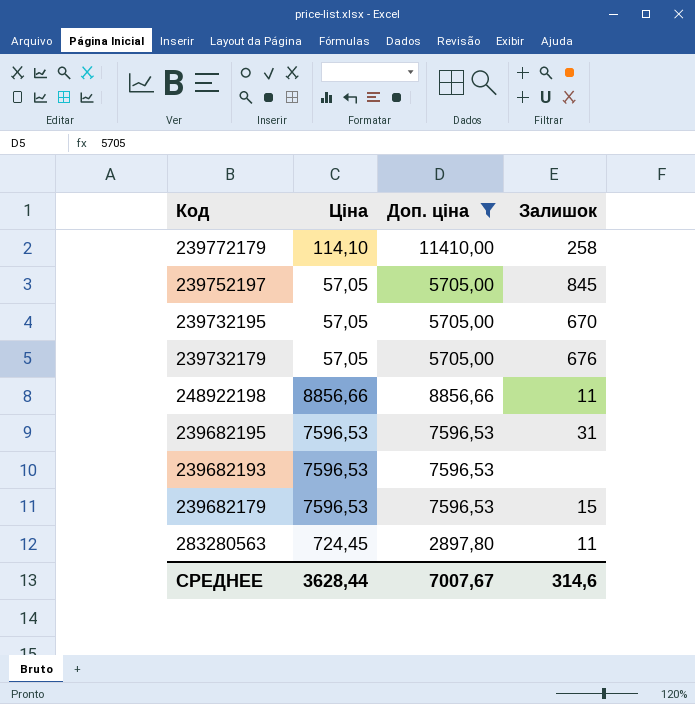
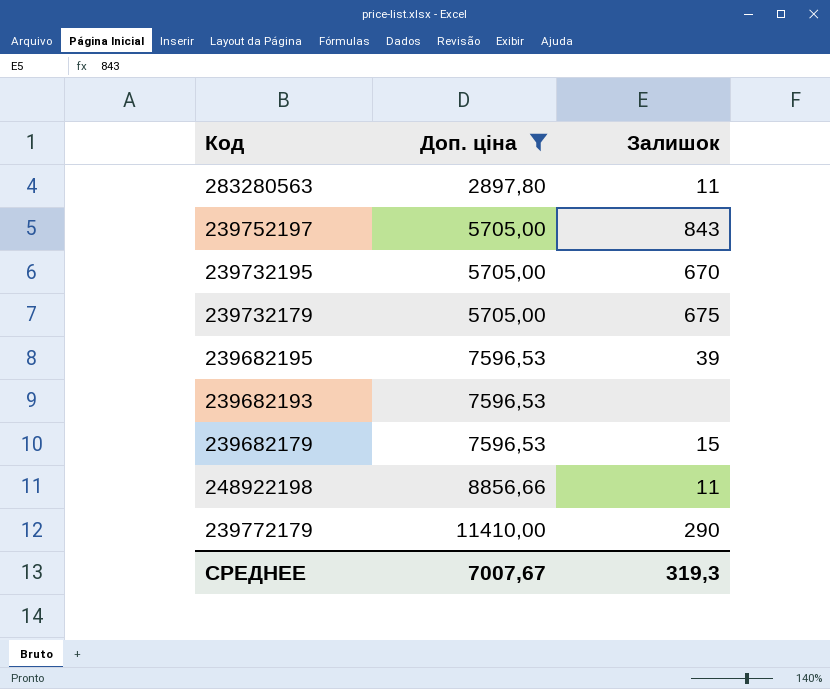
row order: none -> Доп. ціна ascending
column Ціна | position: 2 -> none
239752197 | Залишок: 845 -> 843
239732179 | Залишок: 676 -> 675
239682195 | Залишок: 31 -> 39
239772179 | Залишок: 258 -> 290
СРЕДНЕЕ | Залишок: 314,6 -> 319,3

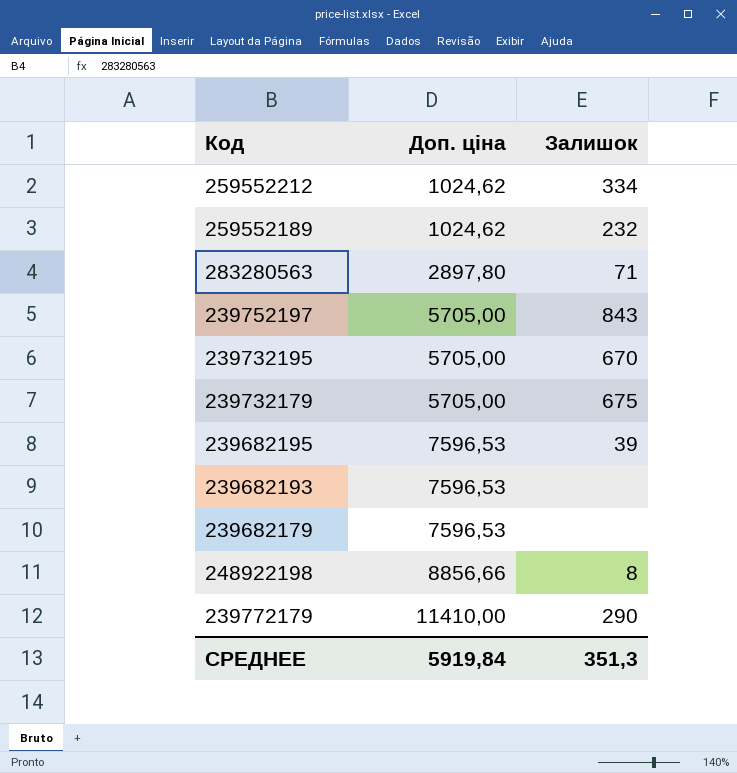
filter: Доп. ціна != 1024,62 -> none
283280563 | Залишок: 11 -> 71
239682179 | Залишок: 15 -> none
248922198 | Залишок: 11 -> 8
СРЕДНЕЕ | Доп. ціна: 7007,67 -> 5919,84
СРЕДНЕЕ | Залишок: 319,3 -> 351,3

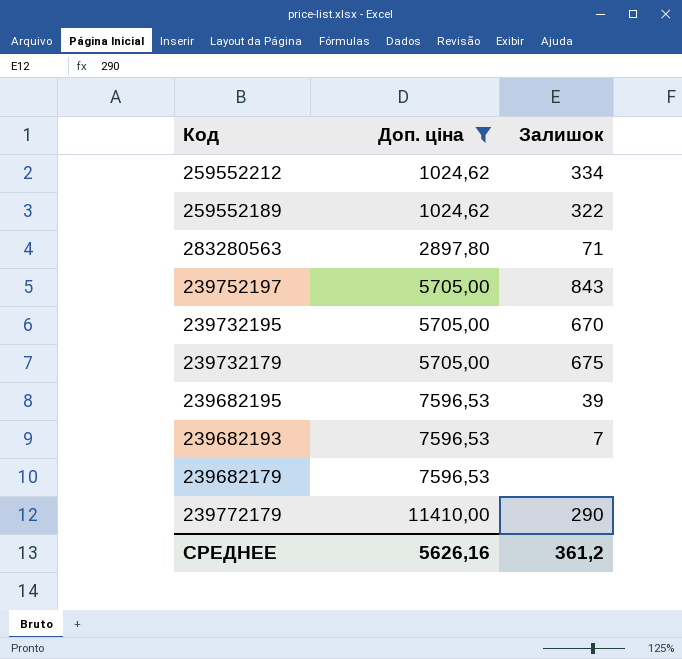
filter: none -> Доп. ціна != 8856,66
259552189 | Залишок: 232 -> 322
239682193 | Залишок: none -> 7
СРЕДНЕЕ | Доп. ціна: 5919,84 -> 5626,16
СРЕДНЕЕ | Залишок: 351,3 -> 361,2

